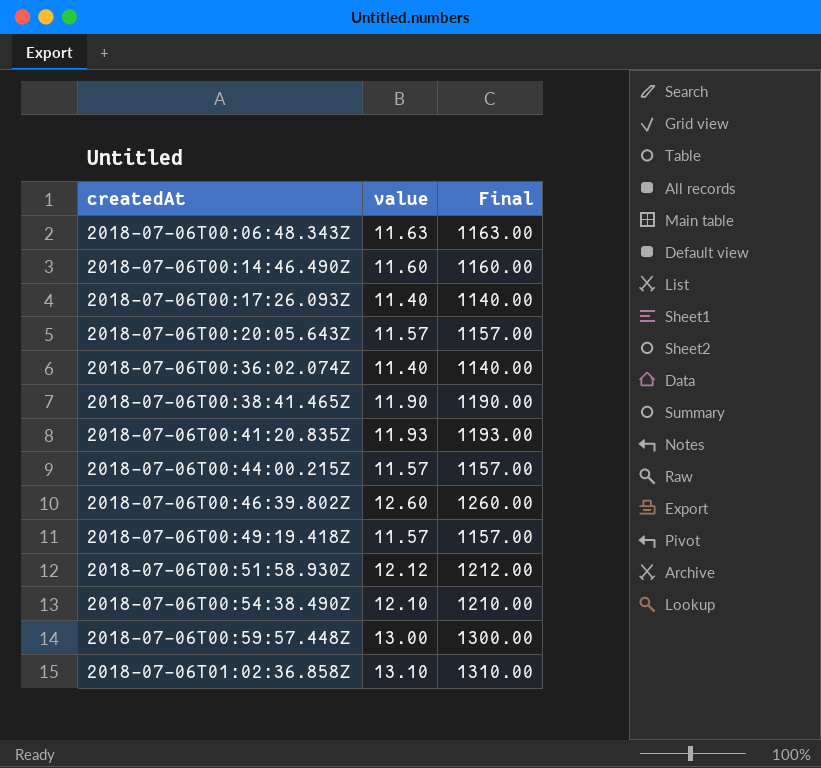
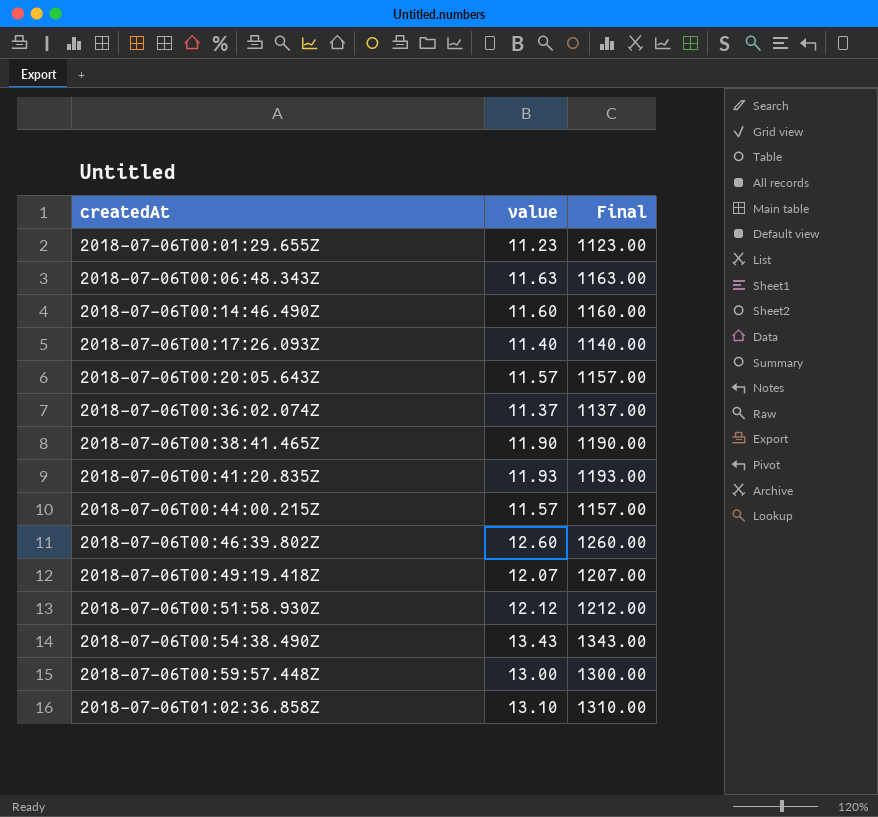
row 2018-07-06T00:01:29.655Z: none -> 11.23 | 1123.00
2018-07-06T00:36:02.074Z | value: 11.40 -> 11.37
2018-07-06T00:36:02.074Z | Final: 1140.00 -> 1137.00
2018-07-06T00:49:19.418Z | value: 11.57 -> 12.07
2018-07-06T00:49:19.418Z | Final: 1157.00 -> 1207.00
2018-07-06T00:54:38.490Z | value: 12.10 -> 13.43
2018-07-06T00:54:38.490Z | Final: 1210.00 -> 1343.00

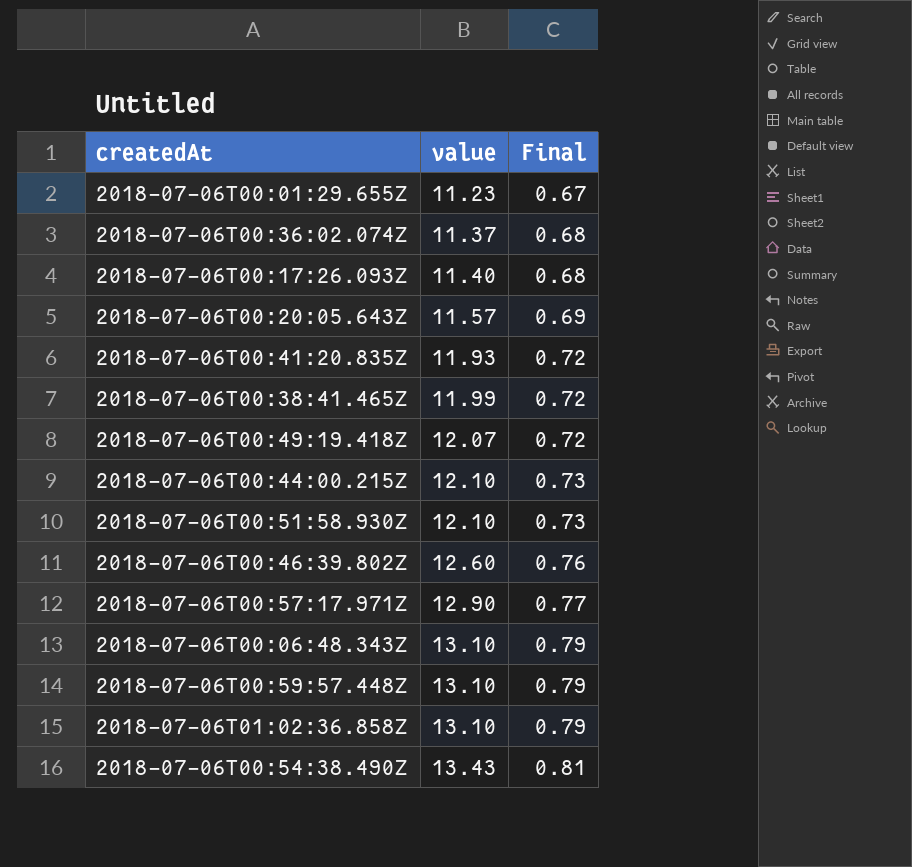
row order: createdAt ascending -> value ascending
column Final | formula: [value] * 100 -> [value] * 0.06
row 2018-07-06T00:14:46.490Z: 11.60 | 1160.00 -> none
2018-07-06T00:38:41.465Z | value: 11.90 -> 11.99
2018-07-06T00:44:00.215Z | value: 11.57 -> 12.10
2018-07-06T00:51:58.930Z | value: 12.12 -> 12.10
row 2018-07-06T00:57:17.971Z: none -> 12.90 | 0.77
2018-07-06T00:06:48.343Z | value: 11.63 -> 13.10
2018-07-06T00:59:57.448Z | value: 13.00 -> 13.10

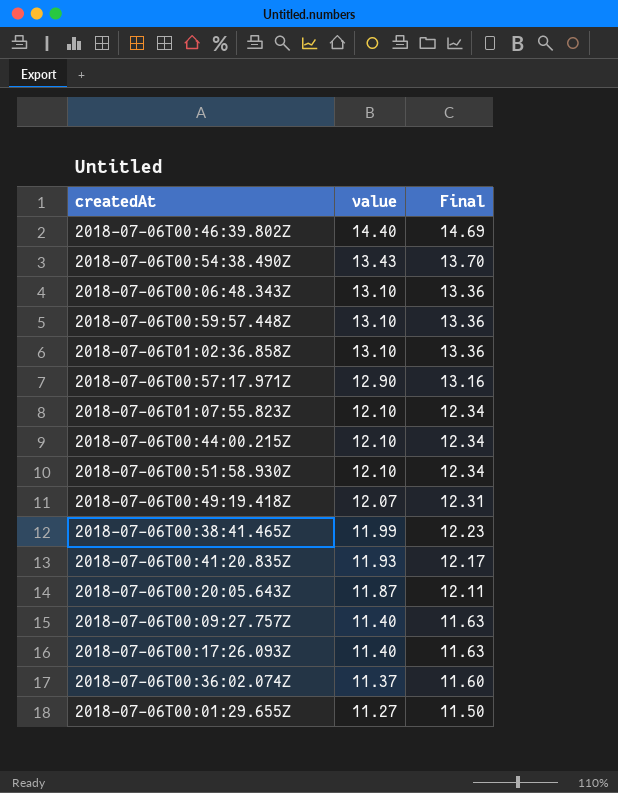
row order: value ascending -> value descending
column Final | formula: [value] * 0.06 -> [value] * 1.02
2018-07-06T00:46:39.802Z | value: 12.60 -> 14.40
row 2018-07-06T01:07:55.823Z: none -> 12.10 | 12.34
2018-07-06T00:20:05.643Z | value: 11.57 -> 11.87
row 2018-07-06T00:09:27.757Z: none -> 11.40 | 11.63
2018-07-06T00:01:29.655Z | value: 11.23 -> 11.27

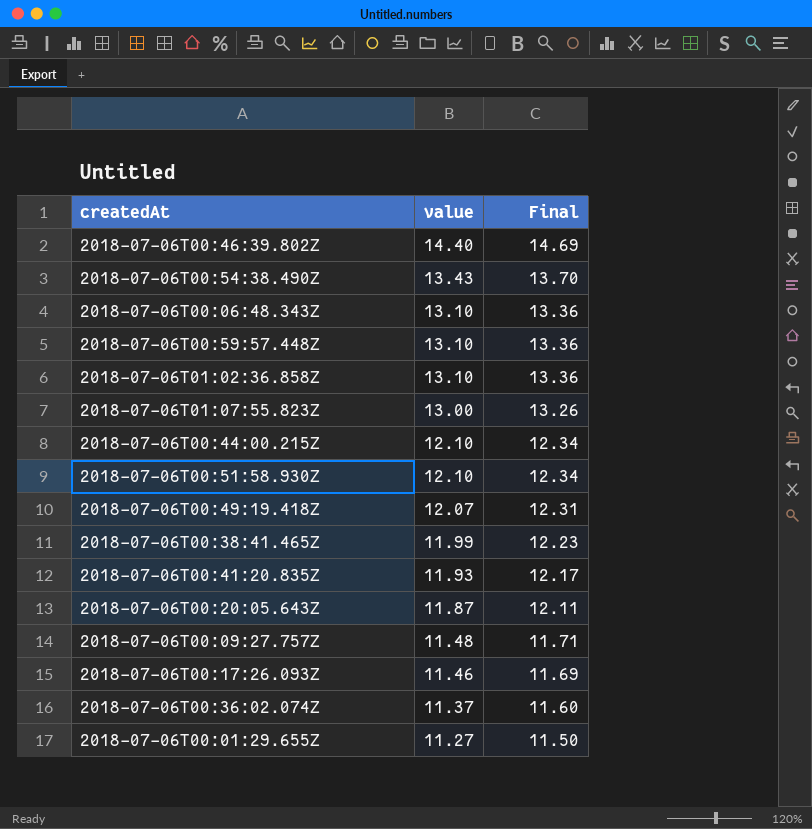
row 2018-07-06T00:57:17.971Z: 12.90 | 13.16 -> none
2018-07-06T01:07:55.823Z | value: 12.10 -> 13.00
2018-07-06T01:07:55.823Z | Final: 12.34 -> 13.26
2018-07-06T00:09:27.757Z | value: 11.40 -> 11.48
2018-07-06T00:09:27.757Z | Final: 11.63 -> 11.71
2018-07-06T00:17:26.093Z | value: 11.40 -> 11.46
2018-07-06T00:17:26.093Z | Final: 11.63 -> 11.69

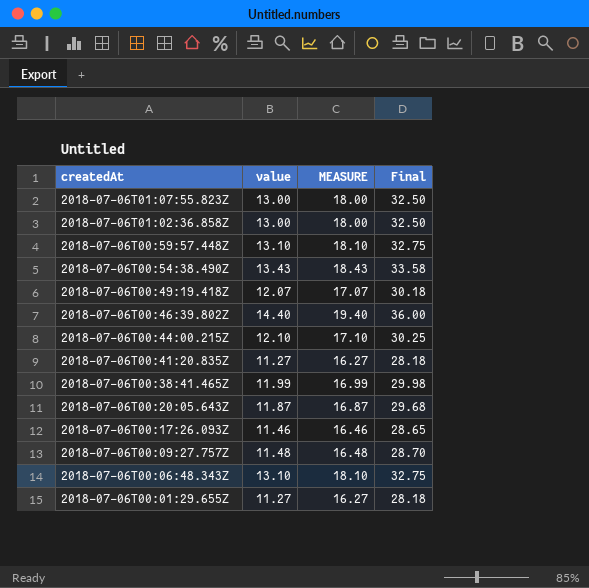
row order: value descending -> createdAt descending
column MEASURE | formula: none -> [value] + 5
column Final | formula: [value] * 1.02 -> [value] * 2.5
row 2018-07-06T00:51:58.930Z: 12.10 | 12.34 -> none
row 2018-07-06T00:36:02.074Z: 11.37 | 11.60 -> none
2018-07-06T01:02:36.858Z | value: 13.10 -> 13.00
2018-07-06T00:41:20.835Z | value: 11.93 -> 11.27

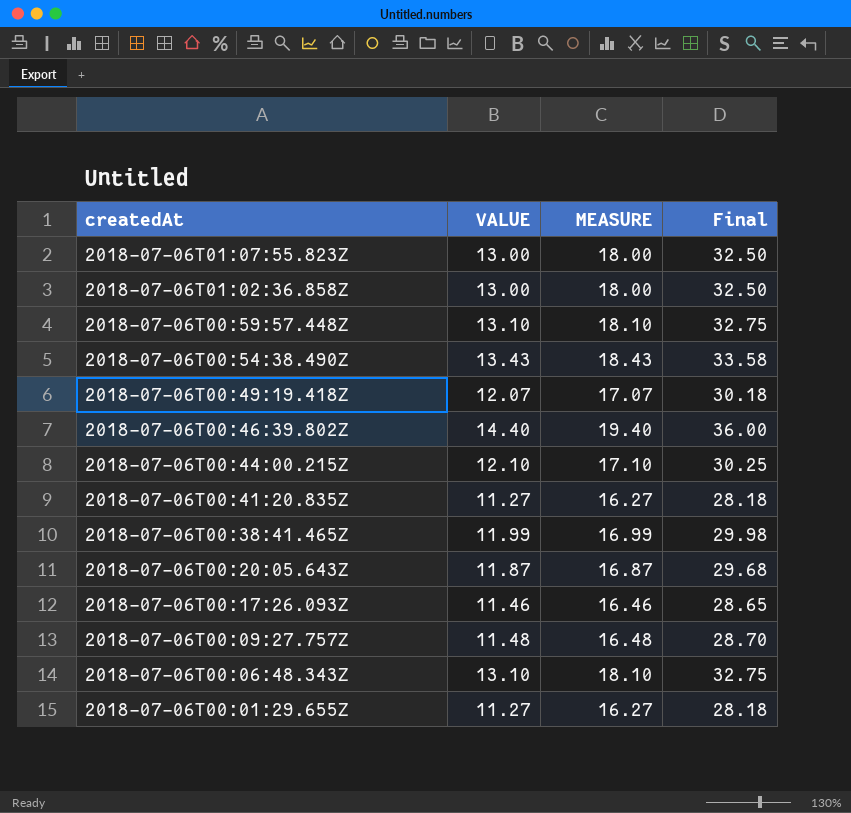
column name: value -> VALUE

